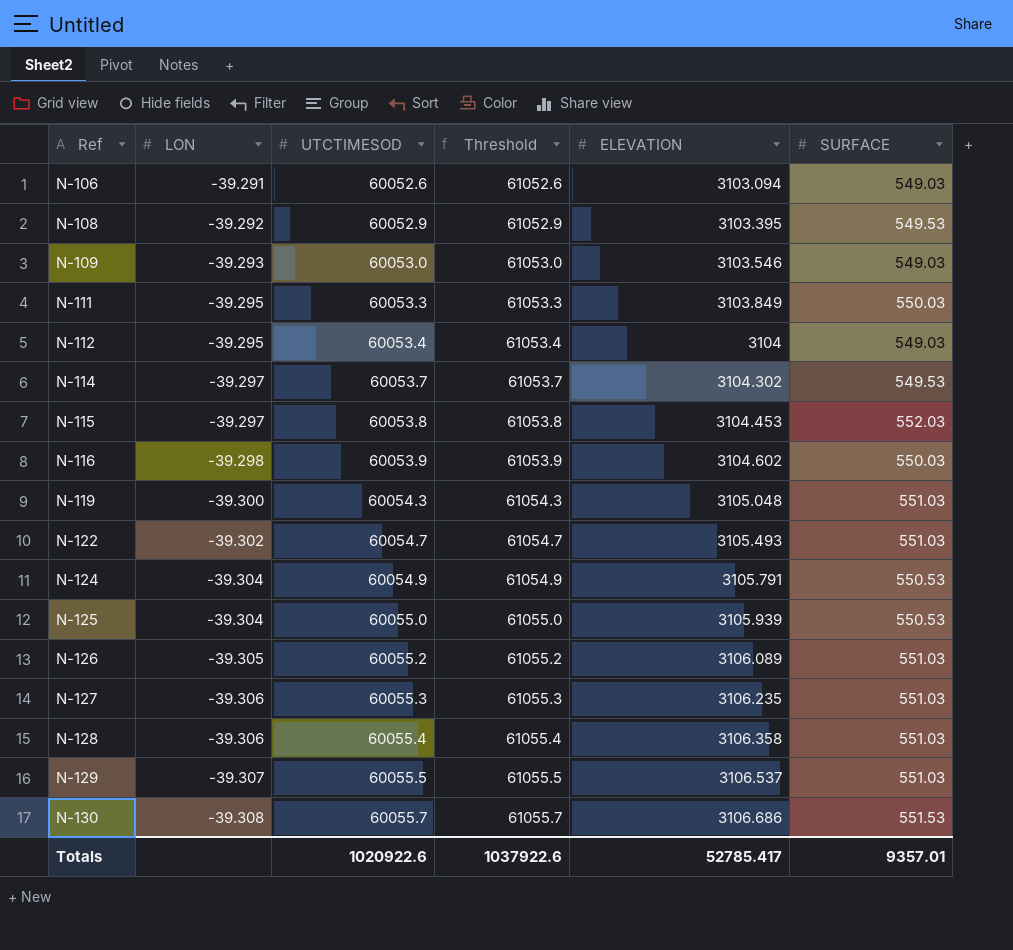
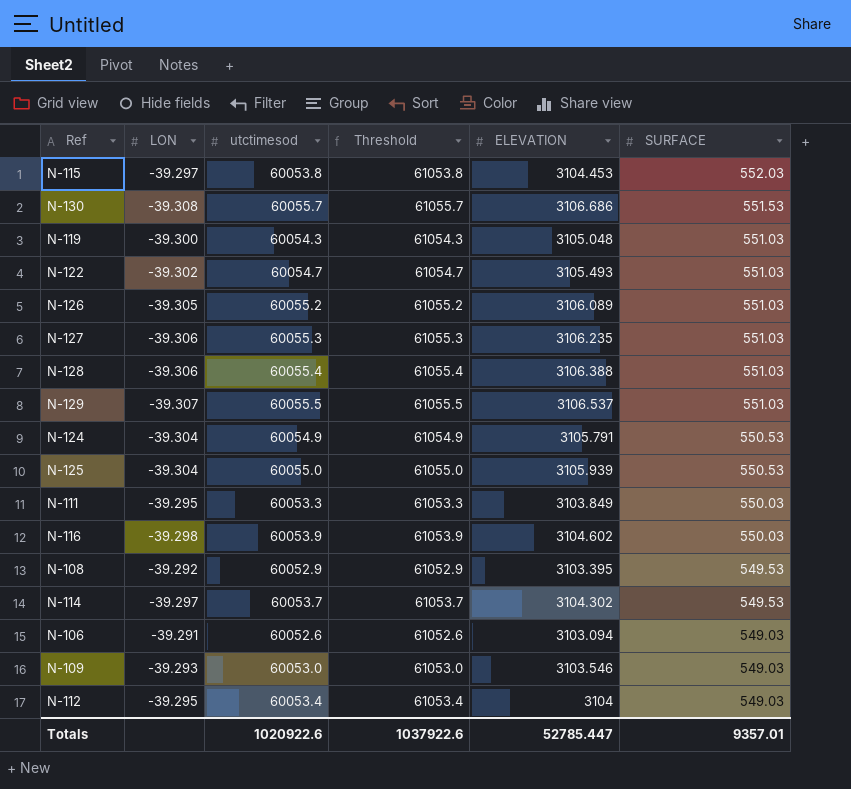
row order: Ref ascending -> SURFACE descending
column name: UTCTIMESOD -> utctimesod
N-128 | ELEVATION: 3106.358 -> 3106.388
Totals | ELEVATION: 52785.417 -> 52785.447

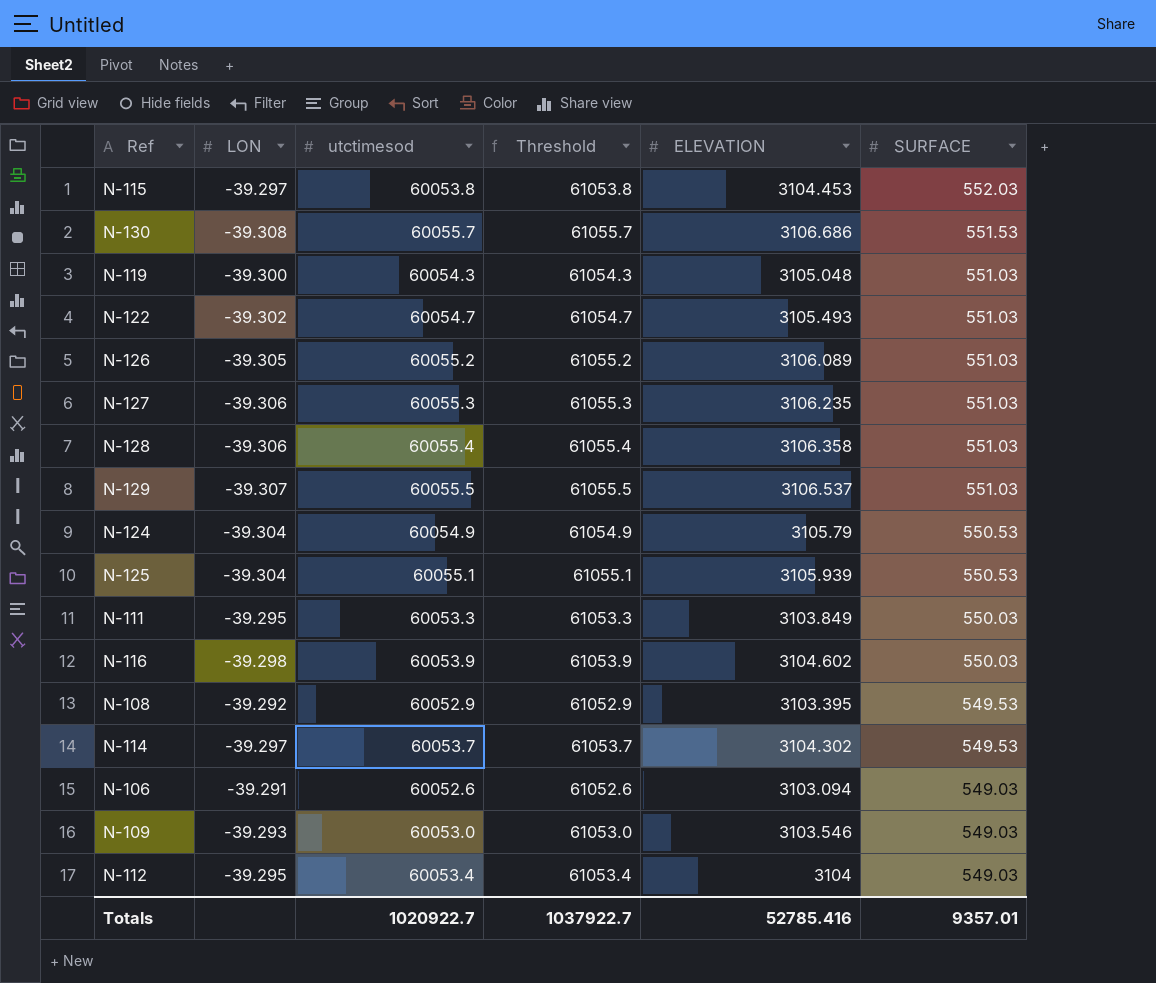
N-128 | ELEVATION: 3106.388 -> 3106.358
N-124 | ELEVATION: 3105.791 -> 3105.79
N-125 | utctimesod: 60055.0 -> 60055.1
N-125 | Threshold: 61055.0 -> 61055.1
Totals | utctimesod: 1020922.6 -> 1020922.7
Totals | Threshold: 1037922.6 -> 1037922.7
Totals | ELEVATION: 52785.447 -> 52785.416

